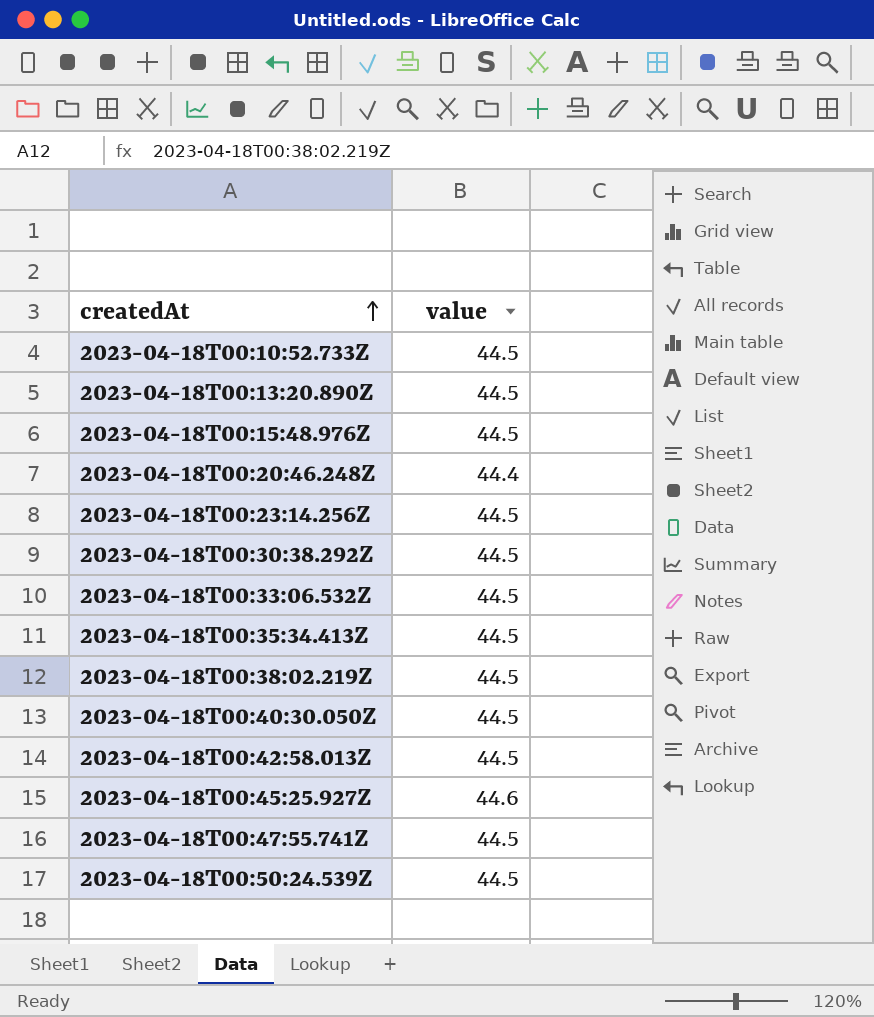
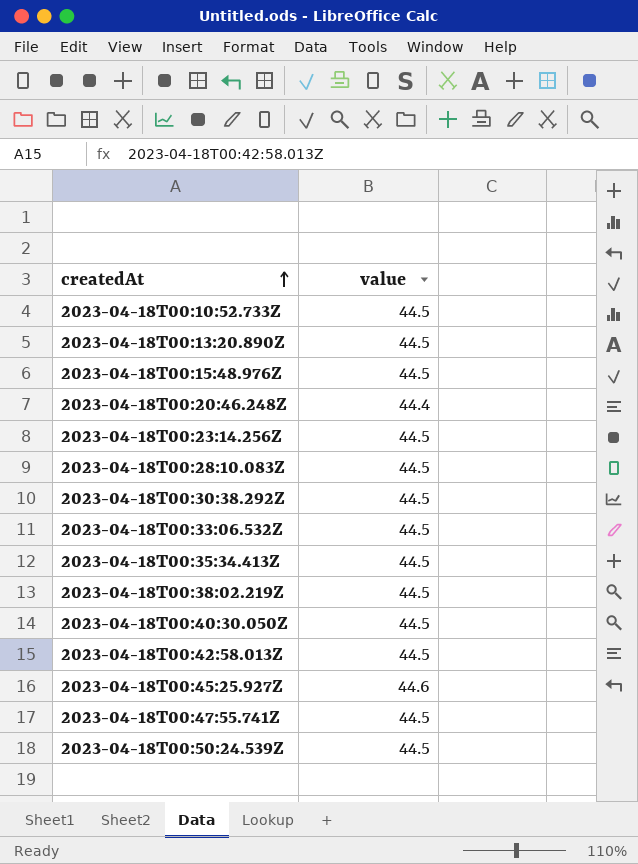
row 2023-04-18T00:28:10.083Z: none -> 44.5

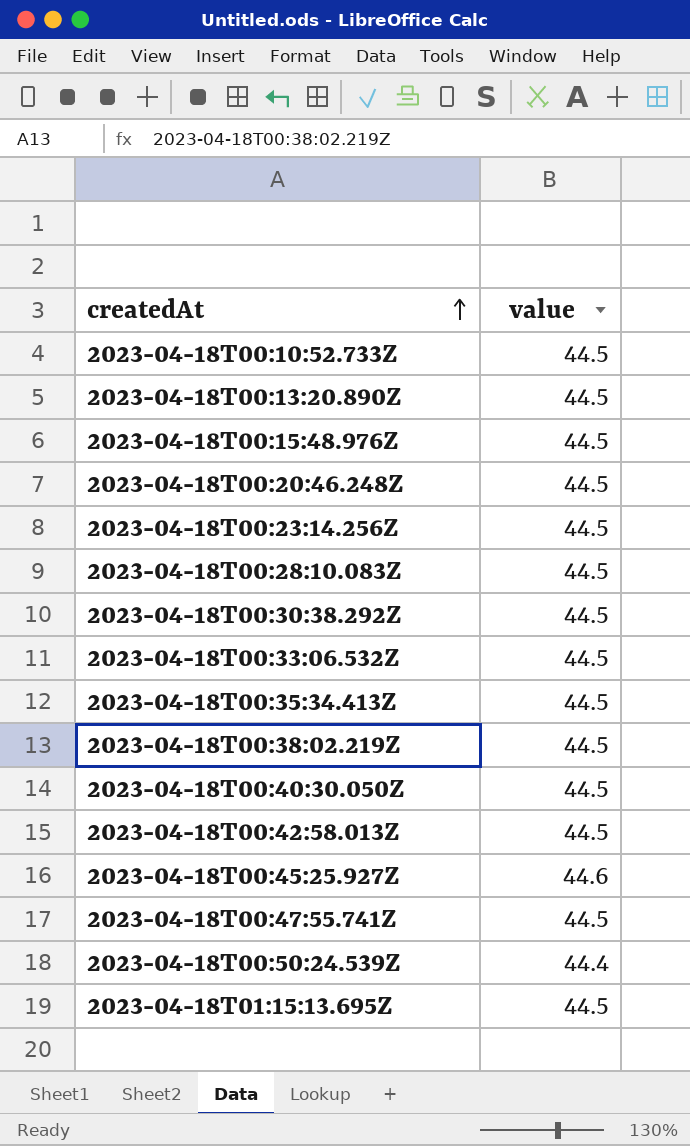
2023-04-18T00:20:46.248Z | value: 44.4 -> 44.5
2023-04-18T00:50:24.539Z | value: 44.5 -> 44.4
row 2023-04-18T01:15:13.695Z: none -> 44.5

